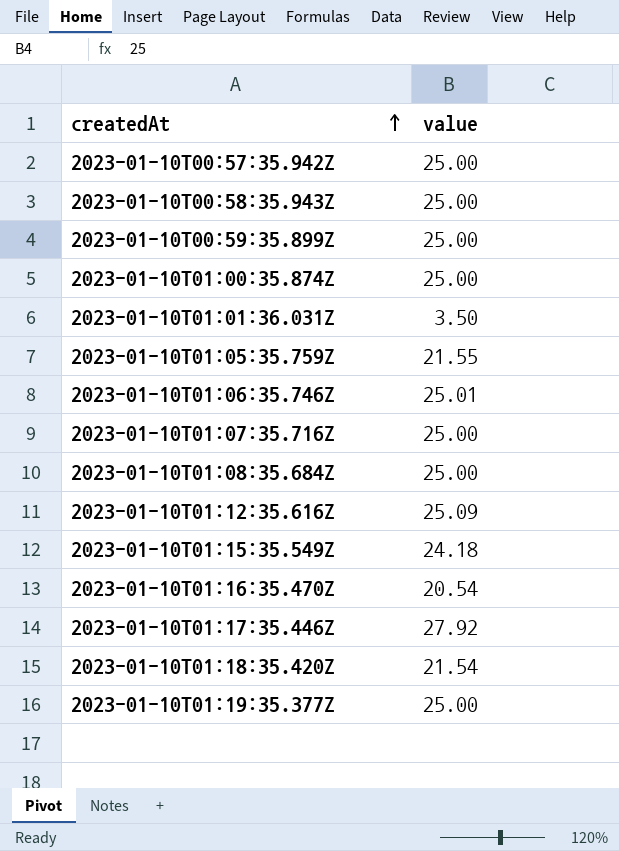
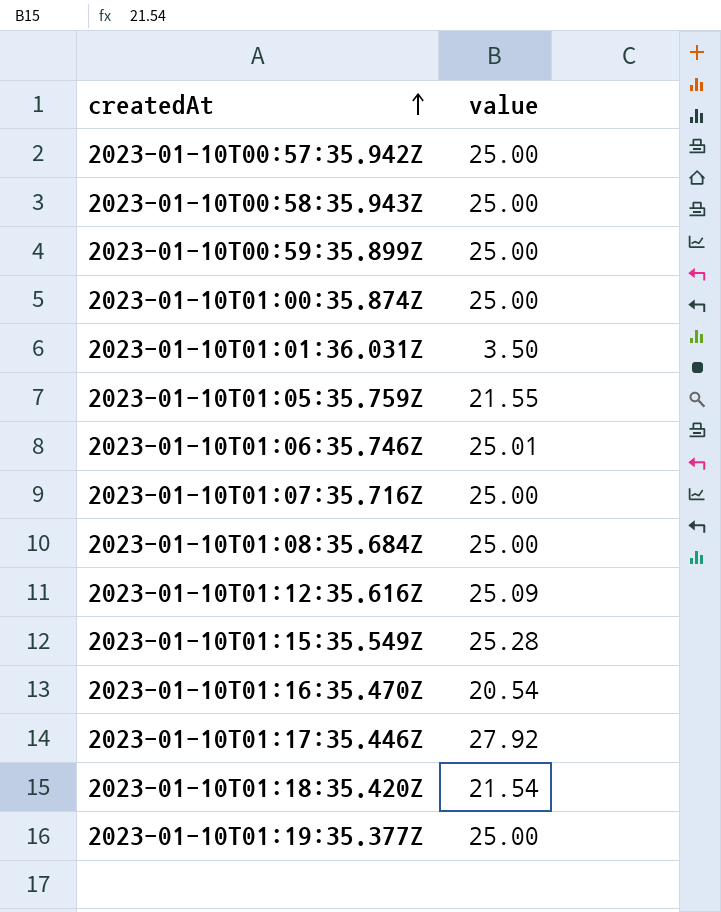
2023-01-10T01:15:35.549Z | value: 24.18 -> 25.28

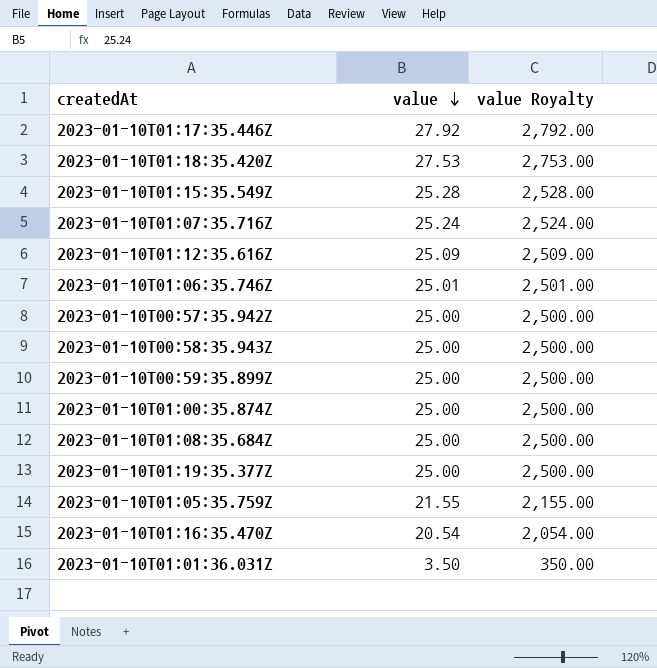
row order: createdAt ascending -> value descending
column value Royalty | formula: none -> [value] * 100
2023-01-10T01:18:35.420Z | value: 21.54 -> 27.53
2023-01-10T01:07:35.716Z | value: 25.00 -> 25.24

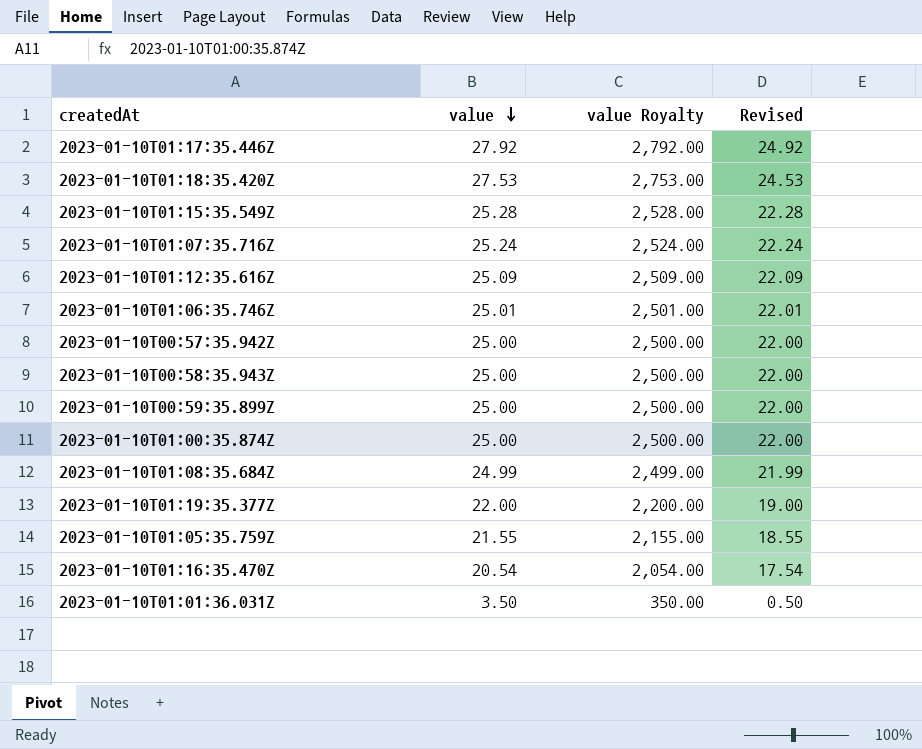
column Revised | formula: none -> [value] - 3
2023-01-10T01:08:35.684Z | value: 25.00 -> 24.99
2023-01-10T01:08:35.684Z | value Royalty: 2,500.00 -> 2,499.00
2023-01-10T01:19:35.377Z | value: 25.00 -> 22.00
2023-01-10T01:19:35.377Z | value Royalty: 2,500.00 -> 2,200.00

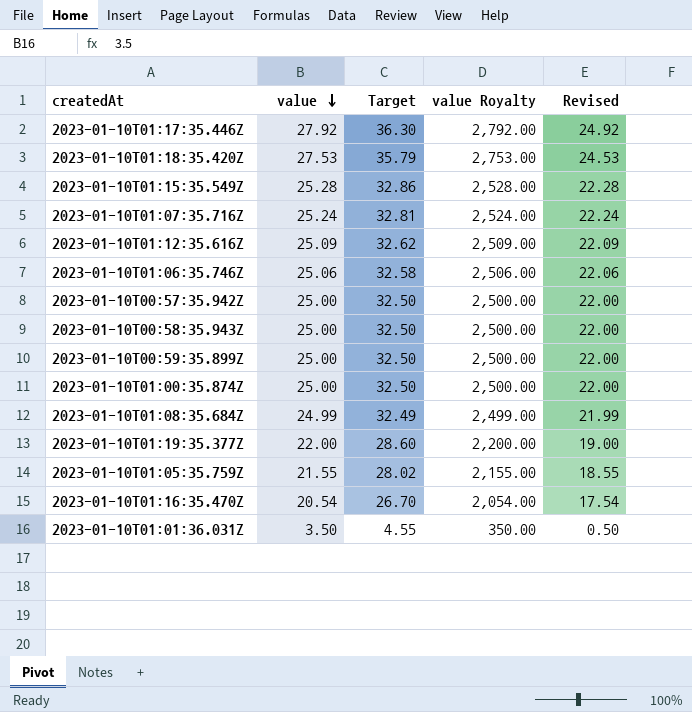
column Target | formula: none -> [value] * 1.3
2023-01-10T01:06:35.746Z | value: 25.01 -> 25.06
2023-01-10T01:06:35.746Z | value Royalty: 2,501.00 -> 2,506.00
2023-01-10T01:06:35.746Z | Revised: 22.01 -> 22.06

